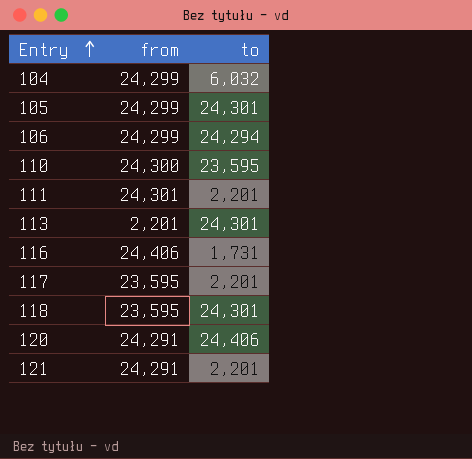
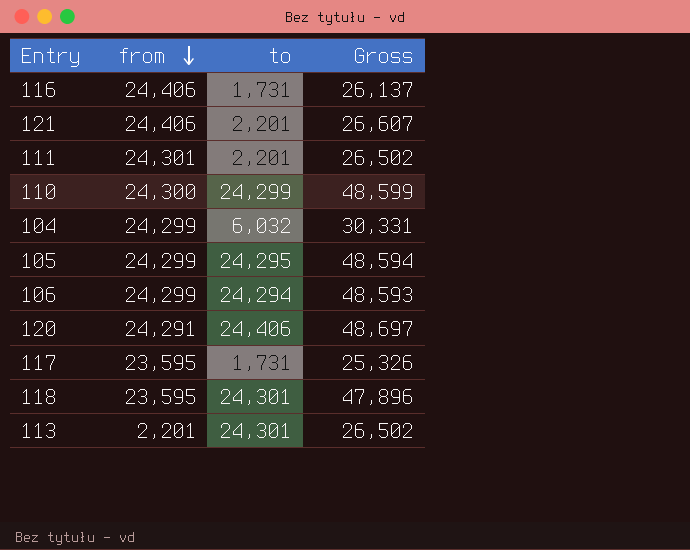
row order: Entry ascending -> from descending
column Gross | formula: none -> [from] + [to]
121 | from: 24,291 -> 24,406
110 | to: 23,595 -> 24,299
105 | to: 24,301 -> 24,295
117 | to: 2,201 -> 1,731

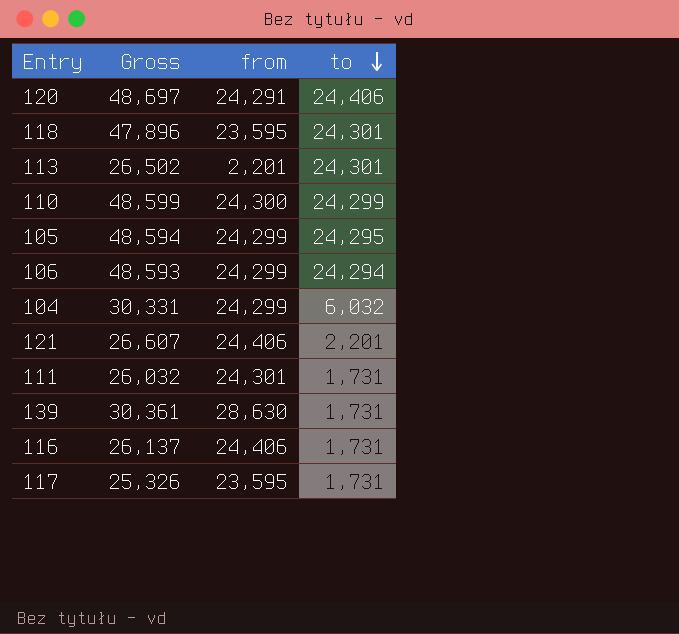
row order: from descending -> to descending
column Gross | position: 4 -> 2
111 | Gross: 26,502 -> 26,032
111 | to: 2,201 -> 1,731
row 139: none -> 30,361 | 28,630 | 1,731

